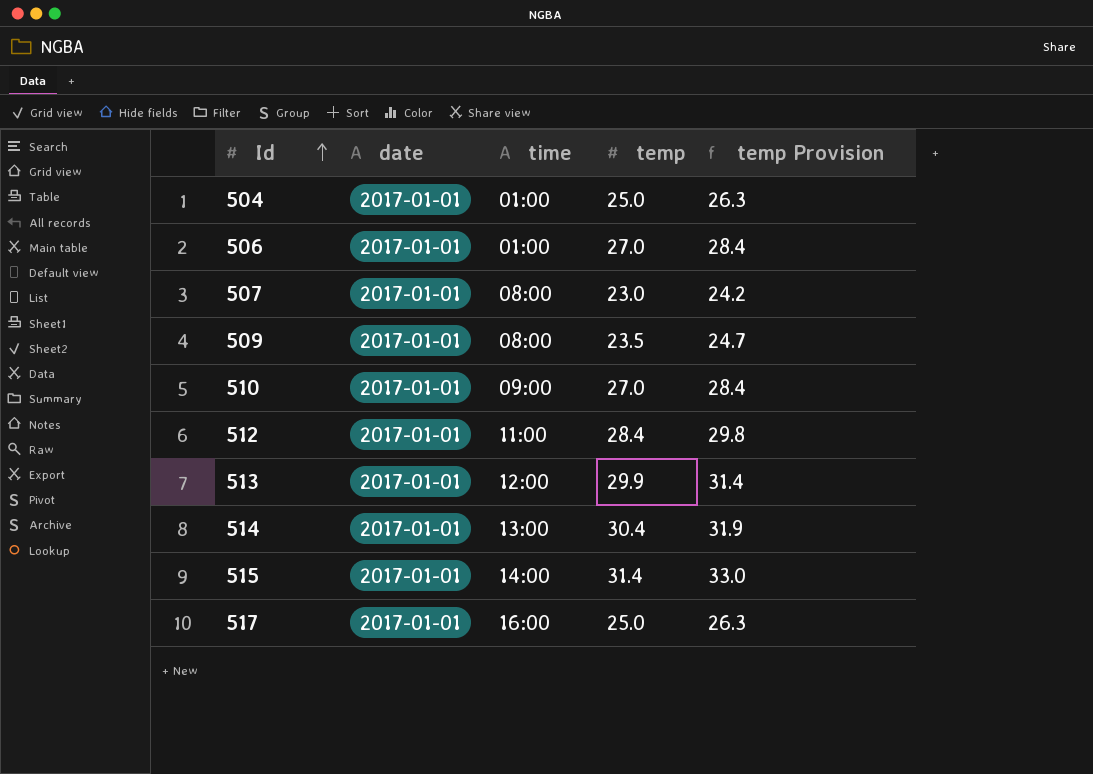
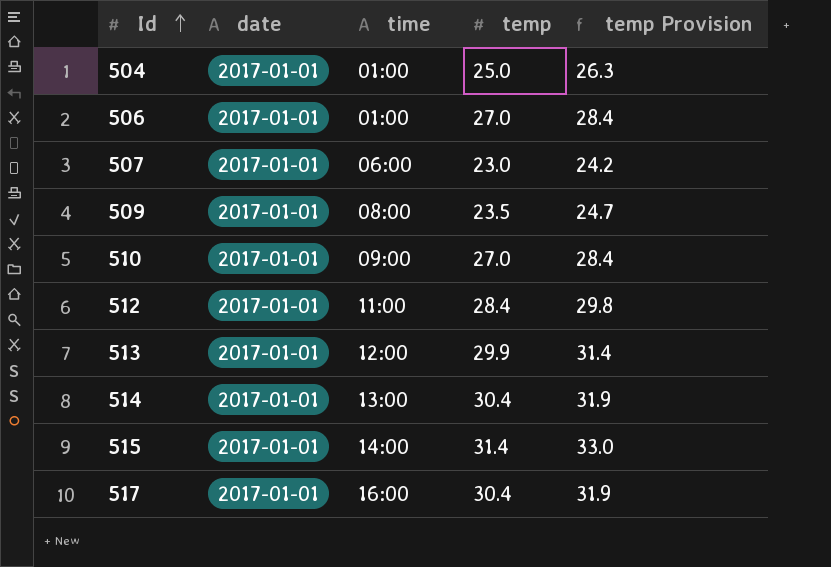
507 | time: 08:00 -> 06:00
517 | temp: 25.0 -> 30.4
517 | temp Provision: 26.3 -> 31.9

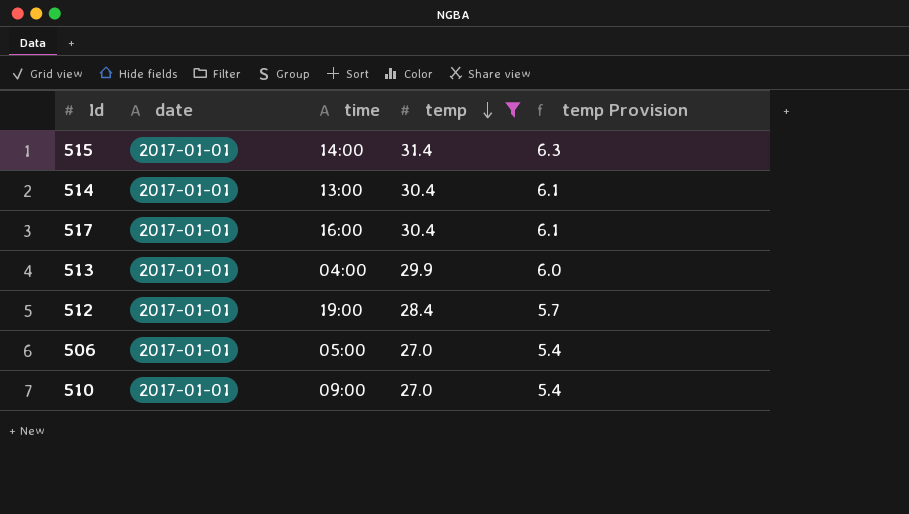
filter: none -> temp >= 27.0
row order: Id ascending -> temp descending
column temp Provision | formula: [temp] * 1.05 -> [temp] * 0.2
513 | time: 12:00 -> 04:00
512 | time: 11:00 -> 19:00
506 | time: 01:00 -> 05:00

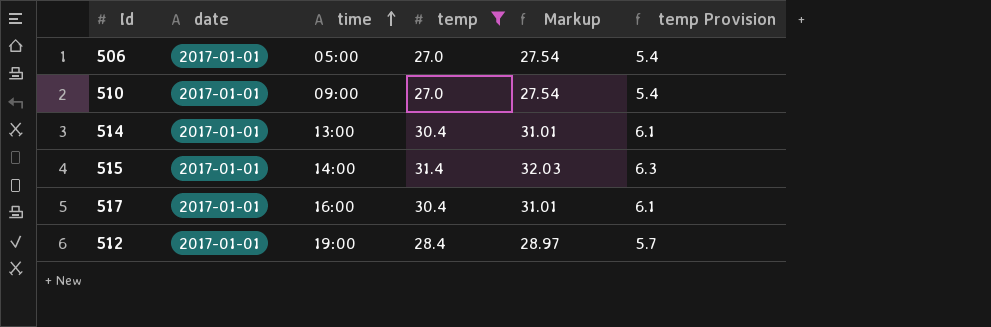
row order: temp descending -> time ascending
column Markup | formula: none -> [temp] * 1.02
row 513: 2017-01-01 | 04:00 | 29.9 | 6.0 -> none

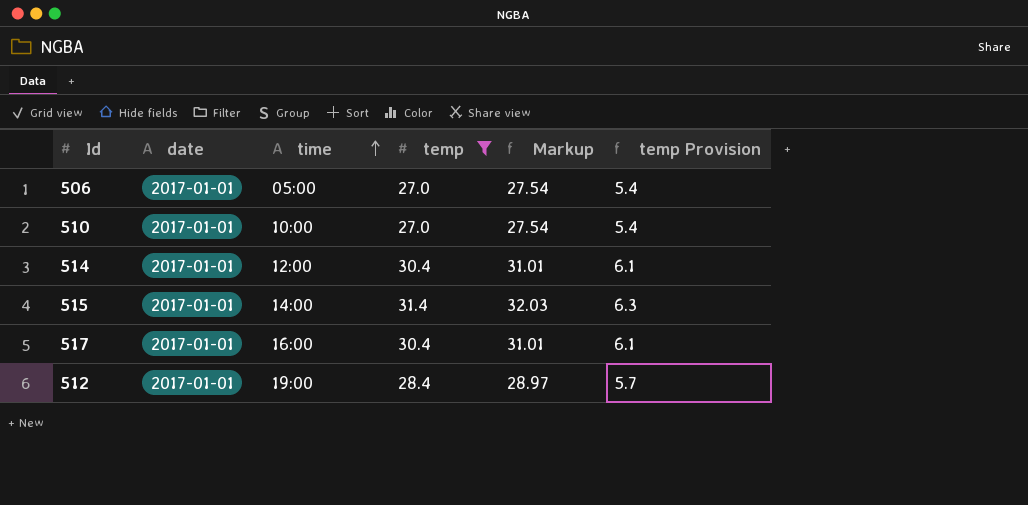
510 | time: 09:00 -> 10:00
514 | time: 13:00 -> 12:00

